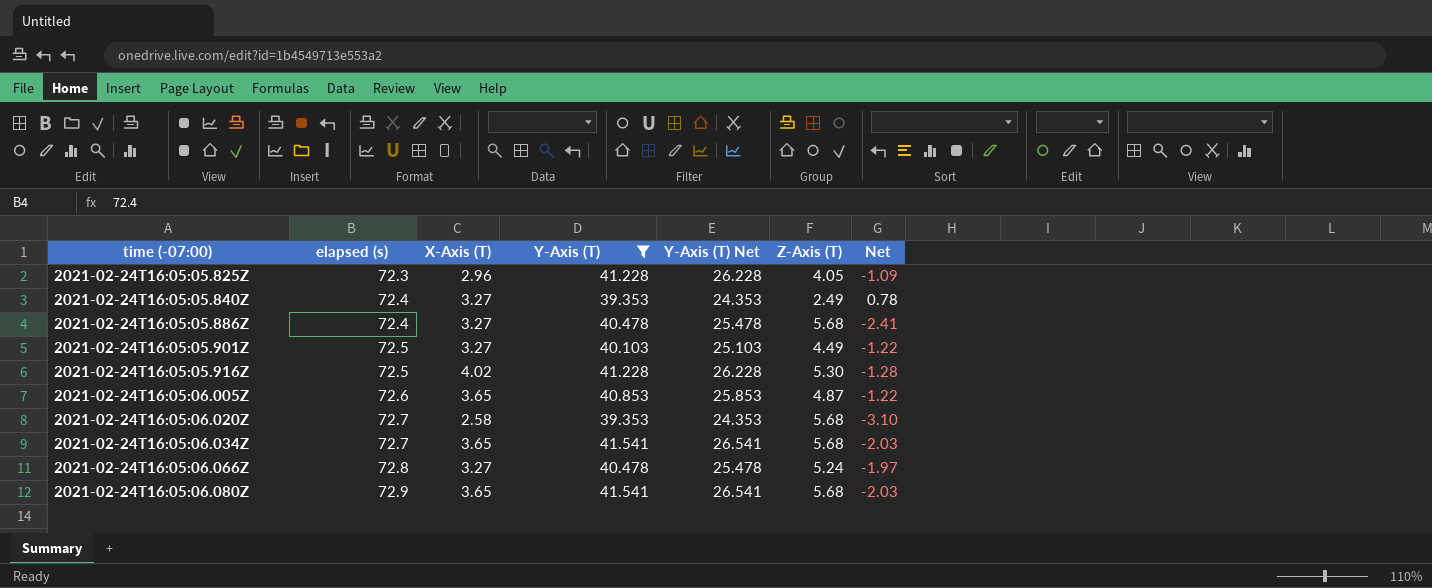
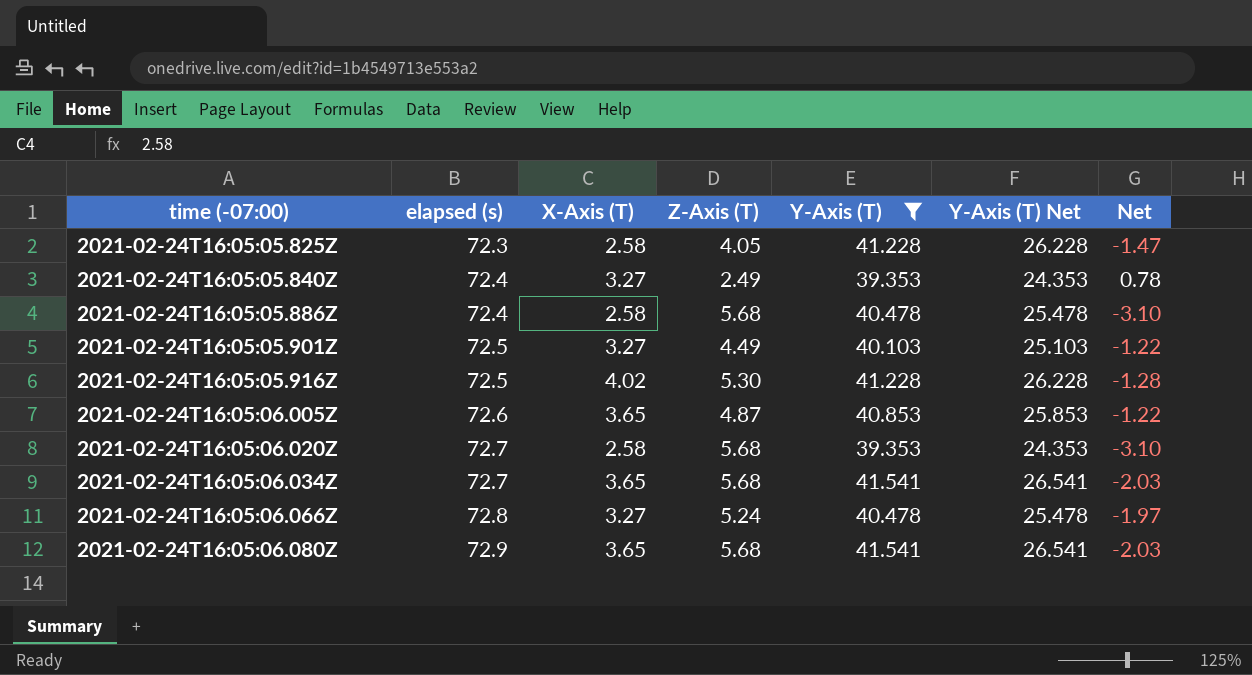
column Z-Axis (T) | position: 6 -> 4
2021-02-24T16:05:05.825Z | X-Axis (T): 2.96 -> 2.58
2021-02-24T16:05:05.825Z | Net: -1.09 -> -1.47
2021-02-24T16:05:05.886Z | X-Axis (T): 3.27 -> 2.58
2021-02-24T16:05:05.886Z | Net: -2.41 -> -3.10

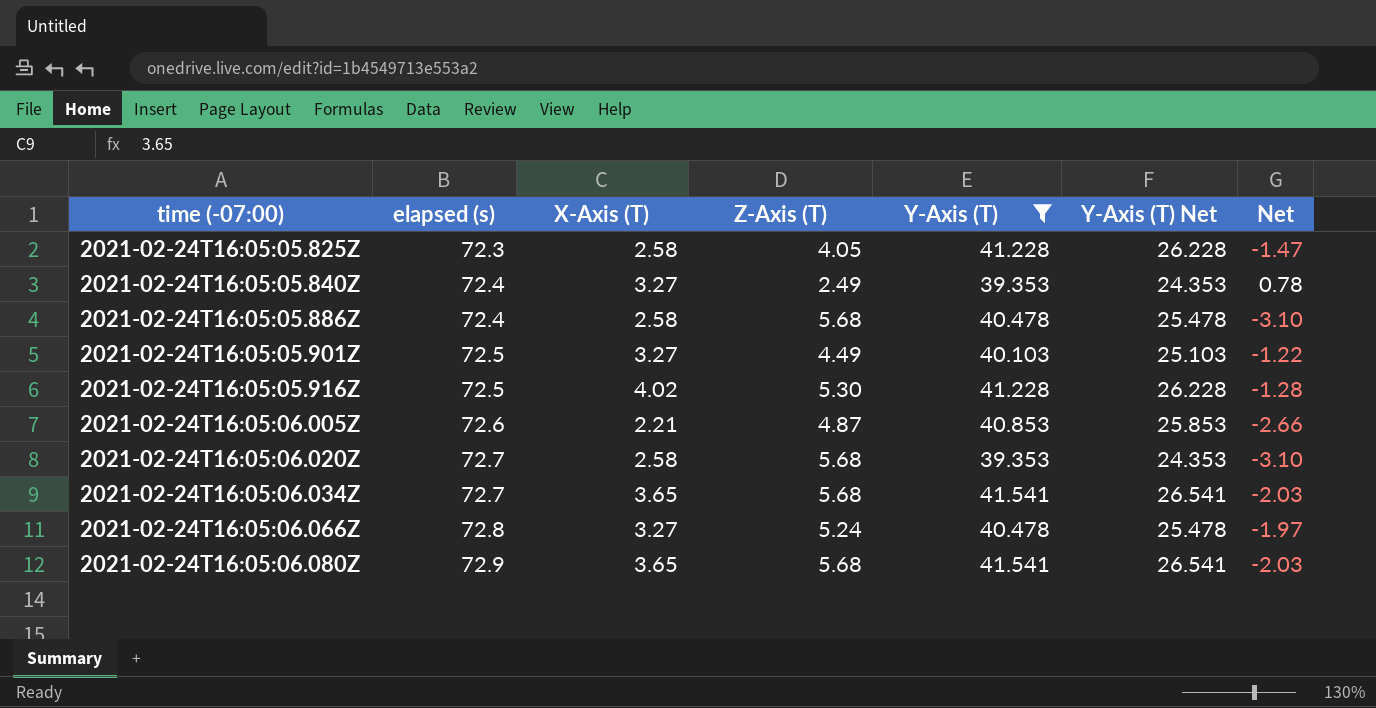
2021-02-24T16:05:06.005Z | X-Axis (T): 3.65 -> 2.21
2021-02-24T16:05:06.005Z | Net: -1.22 -> -2.66

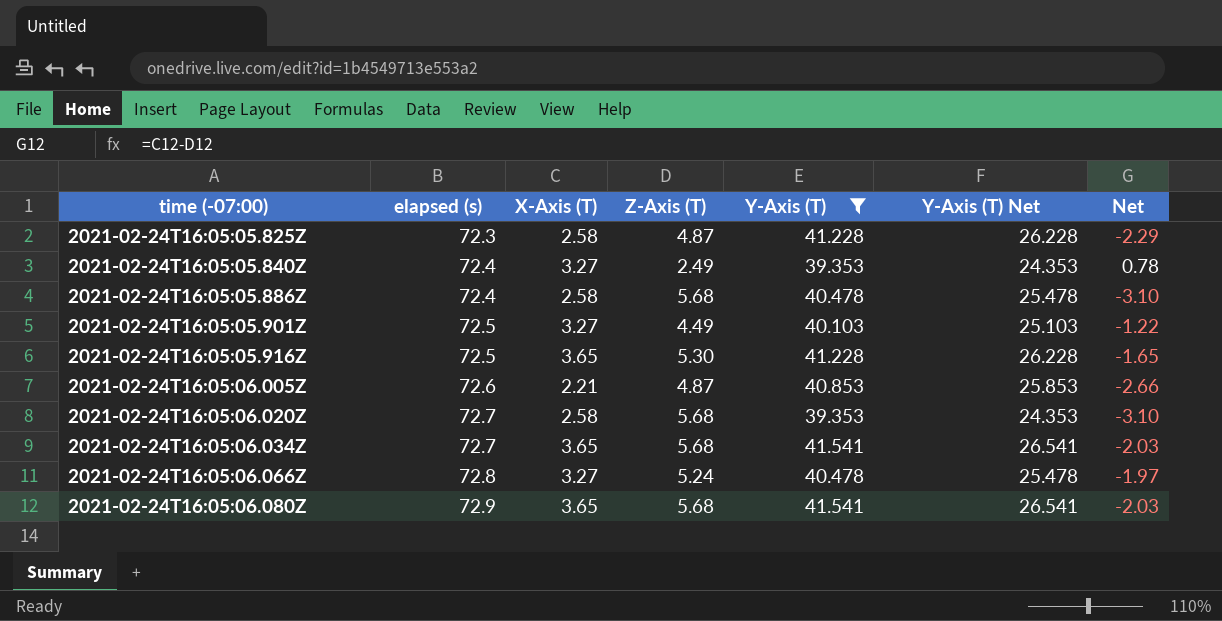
2021-02-24T16:05:05.825Z | Z-Axis (T): 4.05 -> 4.87
2021-02-24T16:05:05.825Z | Net: -1.47 -> -2.29
2021-02-24T16:05:05.916Z | X-Axis (T): 4.02 -> 3.65
2021-02-24T16:05:05.916Z | Net: -1.28 -> -1.65

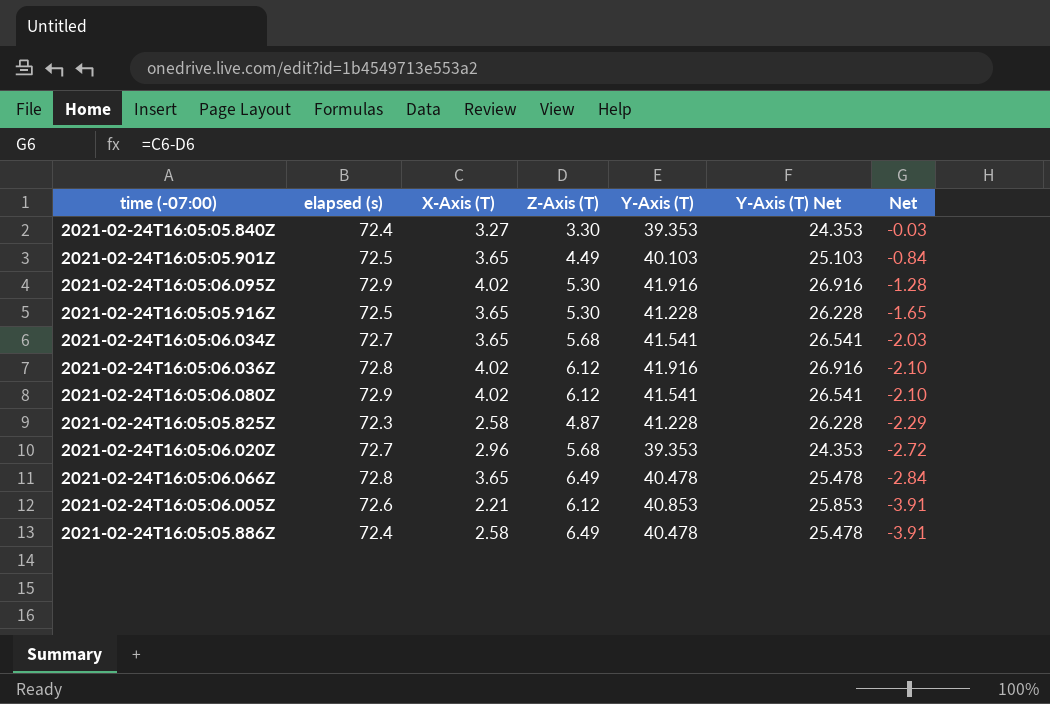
filter: Y-Axis (T) != 41.916 -> none
row order: time (-07:00) ascending -> Net descending
2021-02-24T16:05:05.840Z | Z-Axis (T): 2.49 -> 3.30
2021-02-24T16:05:05.840Z | Net: 0.78 -> -0.03
2021-02-24T16:05:05.901Z | X-Axis (T): 3.27 -> 3.65
2021-02-24T16:05:05.901Z | Net: -1.22 -> -0.84
2021-02-24T16:05:06.080Z | X-Axis (T): 3.65 -> 4.02
2021-02-24T16:05:06.080Z | Z-Axis (T): 5.68 -> 6.12
2021-02-24T16:05:06.080Z | Net: -2.03 -> -2.10
2021-02-24T16:05:06.020Z | X-Axis (T): 2.58 -> 2.96
2021-02-24T16:05:06.020Z | Net: -3.10 -> -2.72
2021-02-24T16:05:06.066Z | X-Axis (T): 3.27 -> 3.65
2021-02-24T16:05:06.066Z | Z-Axis (T): 5.24 -> 6.49
2021-02-24T16:05:06.066Z | Net: -1.97 -> -2.84
2021-02-24T16:05:06.005Z | Z-Axis (T): 4.87 -> 6.12
2021-02-24T16:05:06.005Z | Net: -2.66 -> -3.91
2021-02-24T16:05:05.886Z | Z-Axis (T): 5.68 -> 6.49
2021-02-24T16:05:05.886Z | Net: -3.10 -> -3.91

